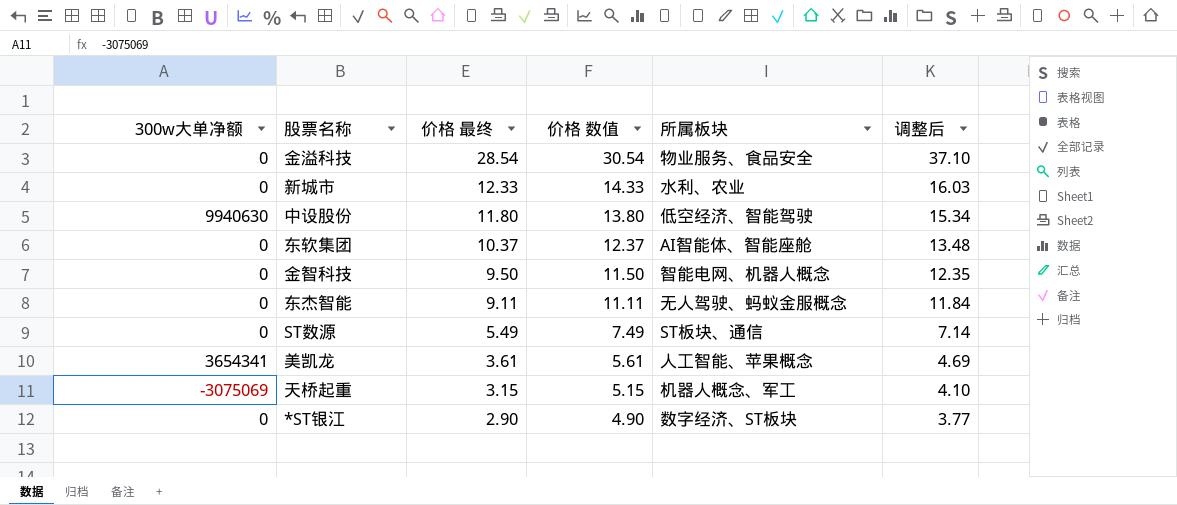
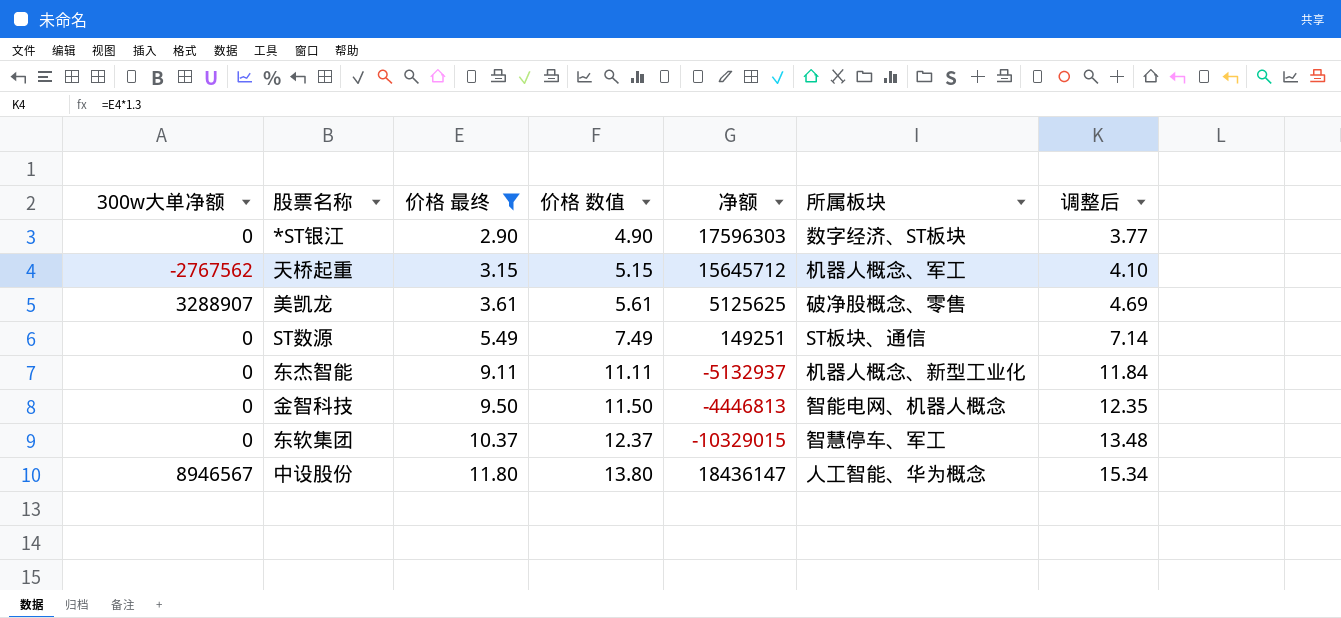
filter: none -> 价格 最终 <= 11.80
row order: 价格 最终 descending -> 价格 最终 ascending
column 净额 | position: none -> 5
天桥起重 | 300w大单净额: -3075069 -> -2767562
美凯龙 | 300w大单净额: 3654341 -> 3288907
美凯龙 | 所属板块: 人工智能、苹果概念 -> 破净股概念、零售
东杰智能 | 所属板块: 无人驾驶、蚂蚁金服概念 -> 机器人概念、新型工业化
东软集团 | 所属板块: AI智能体、智能座舱 -> 智慧停车、军工
中设股份 | 300w大单净额: 9940630 -> 8946567
中设股份 | 所属板块: 低空经济、智能驾驶 -> 人工智能、华为概念

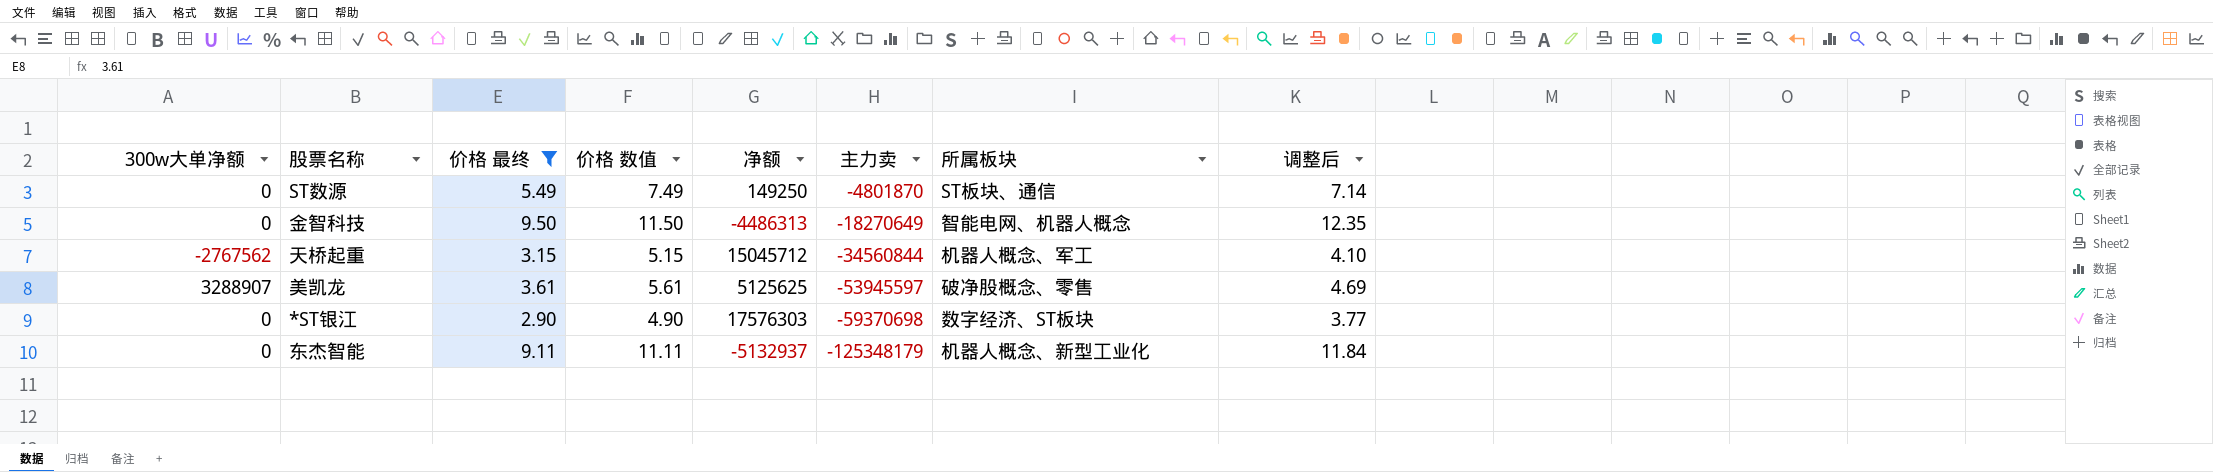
row order: 价格 最终 ascending -> 主力卖 descending
column 主力卖 | position: none -> 6
row 东软集团: 0 | 10.37 | 12.37 | -10329015 | 智慧停车、军工 | 13.48 -> none
row 中设股份: 8946567 | 11.80 | 13.80 | 18436147 | 人工智能、华为概念 | 15.34 -> none
ST数源 | 净额: 149251 -> 149250
金智科技 | 净额: -4446813 -> -4486313
天桥起重 | 净额: 15645712 -> 15045712
*ST银江 | 净额: 17596303 -> 17576303

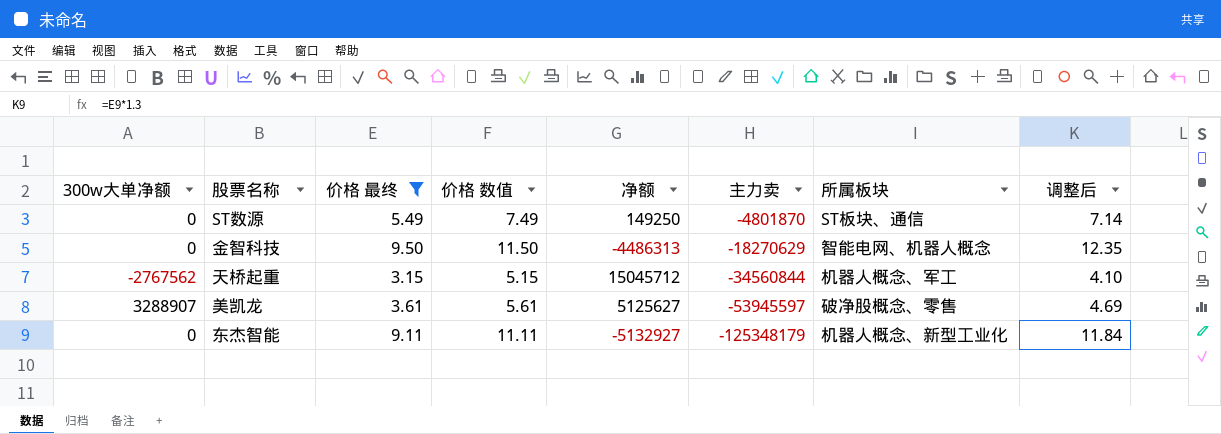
row *ST银江: 0 | 2.90 | 4.90 | 17576303 | -59370698 | 数字经济、ST板块 | 3.77 -> none
金智科技 | 主力卖: -18270649 -> -18270629
美凯龙 | 净额: 5125625 -> 5125627
东杰智能 | 净额: -5132937 -> -5132927

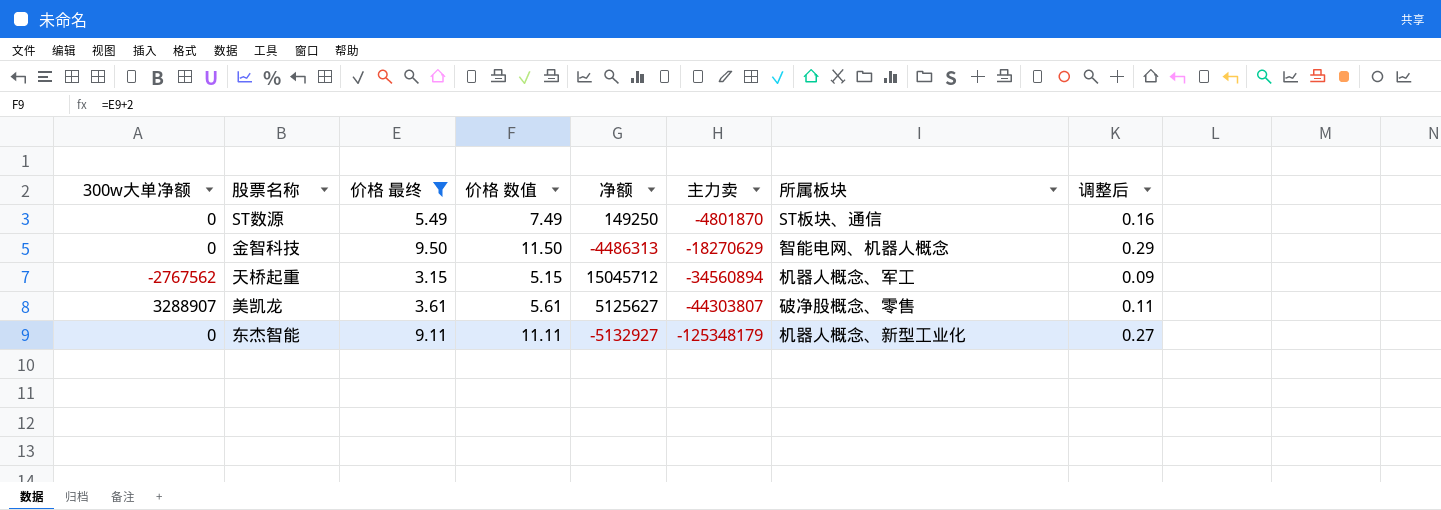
column 调整后 | formula: [价格 最终] * 1.3 -> [价格 最终] * 0.03
天桥起重 | 主力卖: -34560844 -> -34560894
美凯龙 | 主力卖: -53945597 -> -44303807

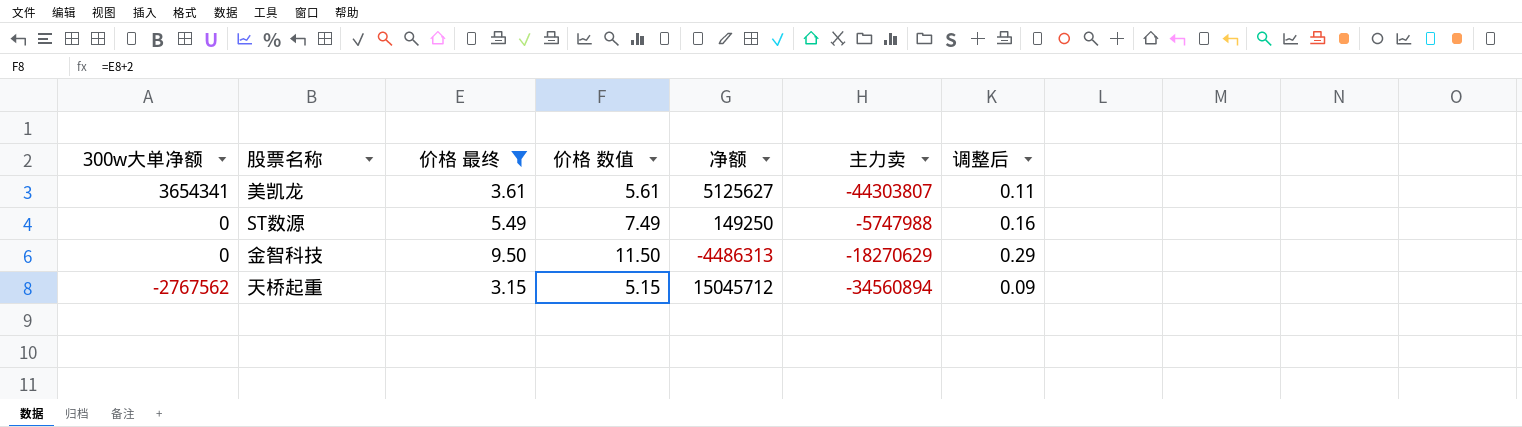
row order: 主力卖 descending -> 300w大单净额 descending
column 所属板块 | position: 7 -> none
row 东杰智能: 0 | 9.11 | 11.11 | -5132927 | -125348179 | 机器人概念、新型工业化 | 0.27 -> none
美凯龙 | 300w大单净额: 3288907 -> 3654341
ST数源 | 主力卖: -4801870 -> -5747988

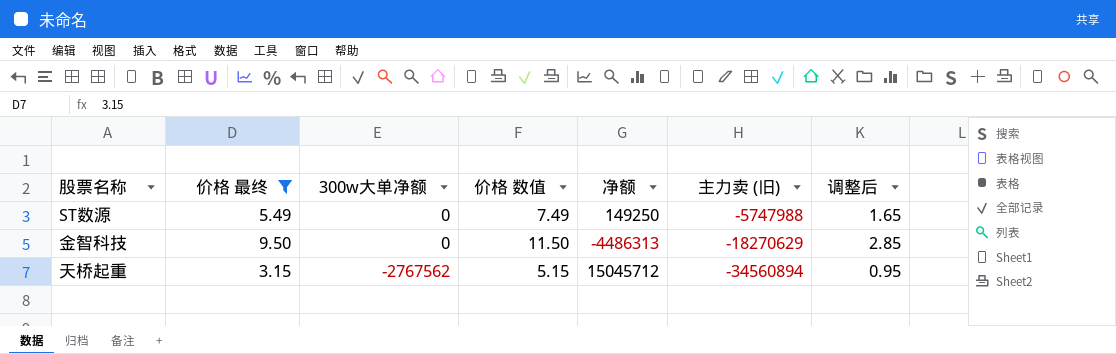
column 300w大单净额 | position: 1 -> 3
column name: 主力卖 -> 主力卖 (旧)
column 调整后 | formula: [价格 最终] * 0.03 -> [价格 最终] * 0.3
row 美凯龙: 3654341 | 3.61 | 5.61 | 5125627 | -44303807 | 0.11 -> none

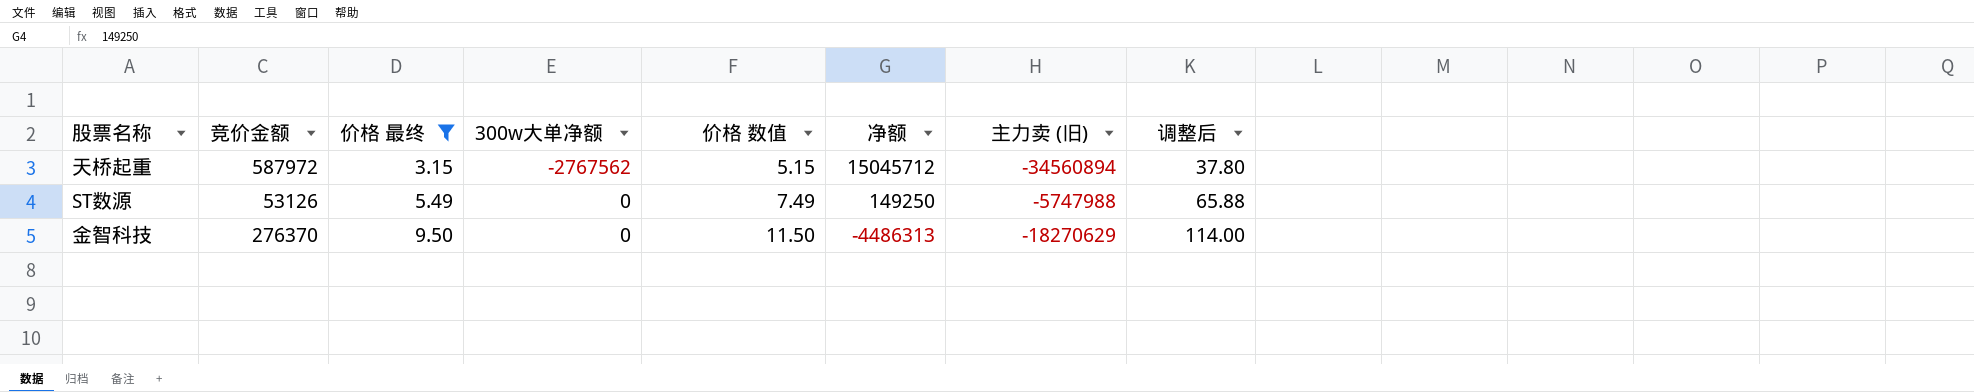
row order: 300w大单净额 descending -> 价格 最终 ascending
column 竞价金额 | position: none -> 2
column 调整后 | formula: [价格 最终] * 0.3 -> [价格 最终] * 12

